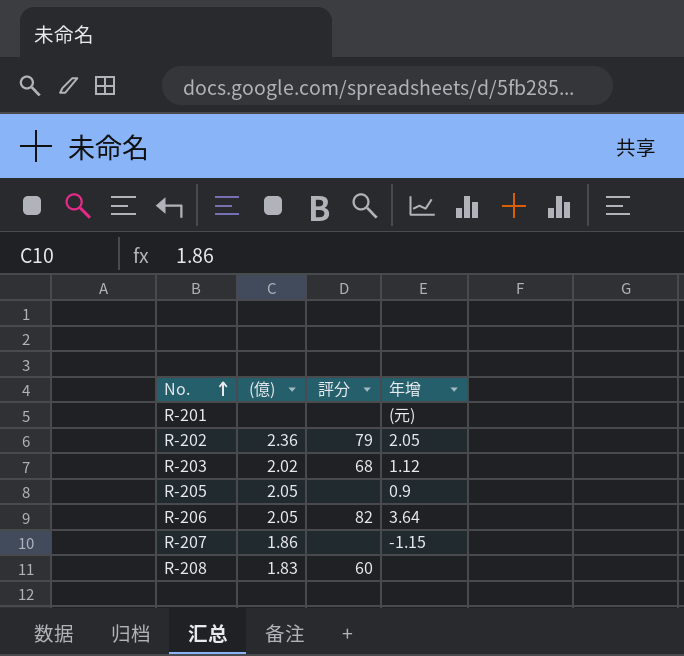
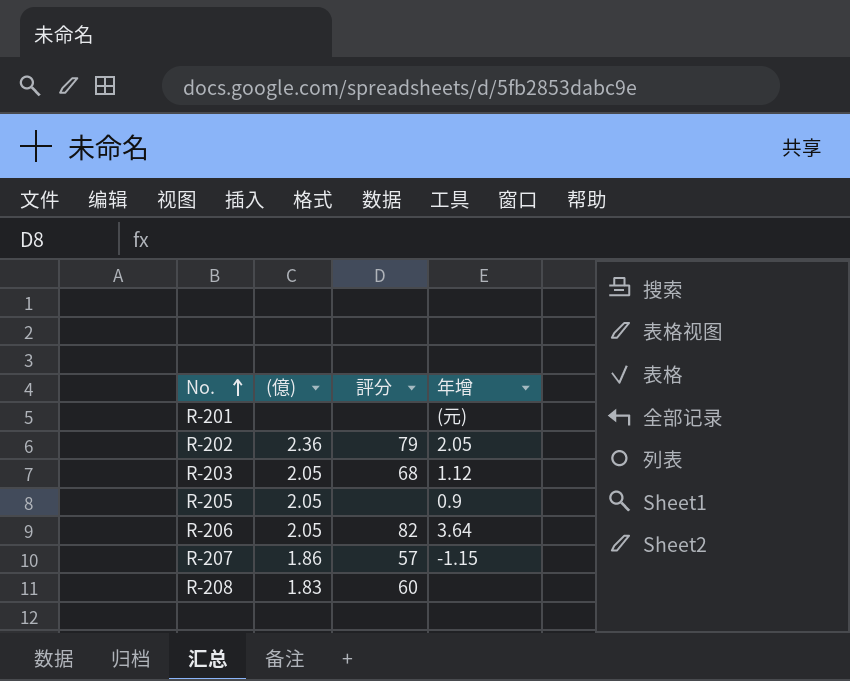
R-203 | (億): 2.02 -> 2.05
R-207 | 評分: none -> 57

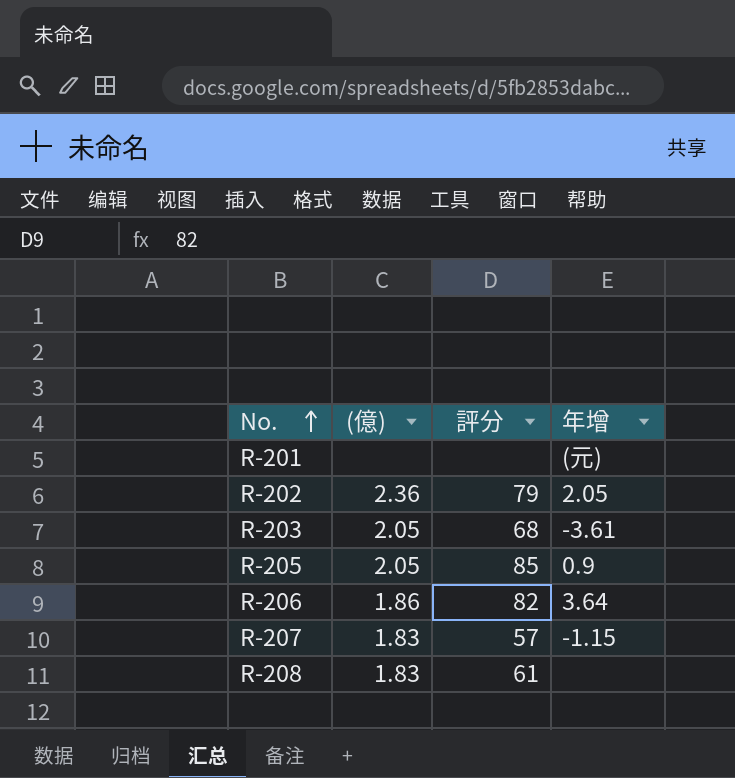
R-203 | 年增: 1.12 -> -3.61
R-205 | 評分: none -> 85
R-206 | (億): 2.05 -> 1.86
R-207 | (億): 1.86 -> 1.83
R-208 | 評分: 60 -> 61

